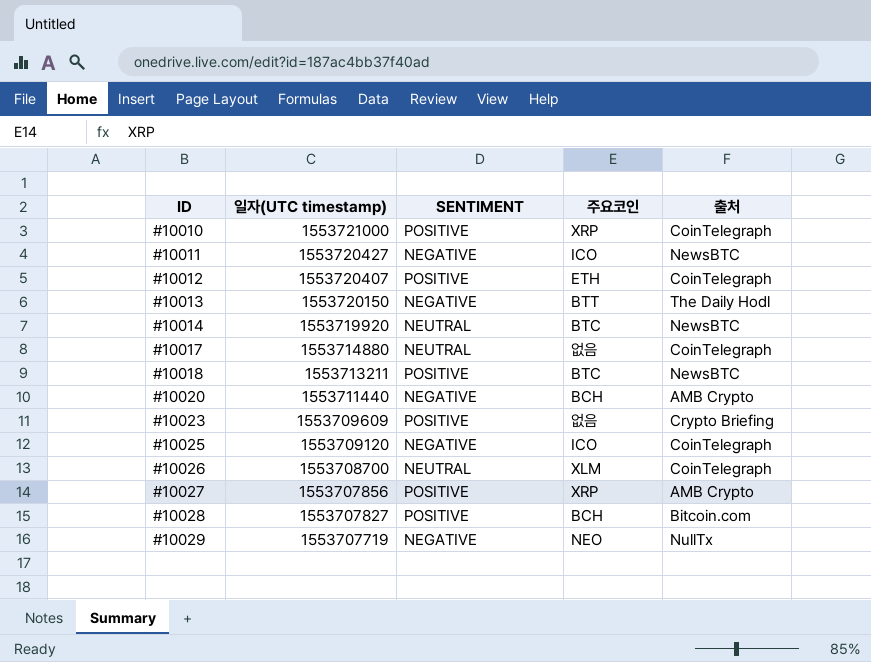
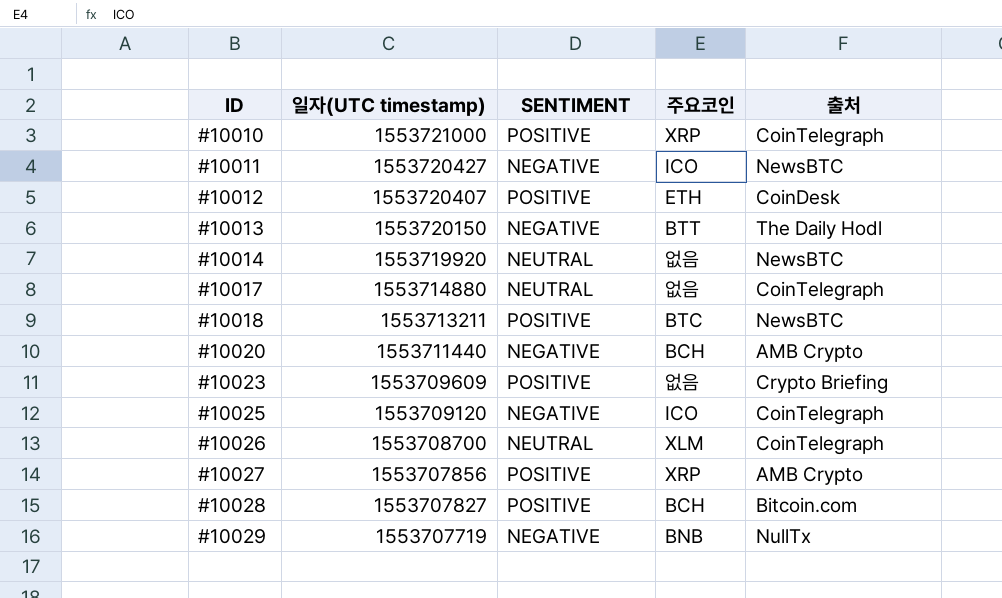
#10012 | 출처: CoinTelegraph -> CoinDesk
#10014 | 주요코인: BTC -> 없음
#10029 | 주요코인: NEO -> BNB

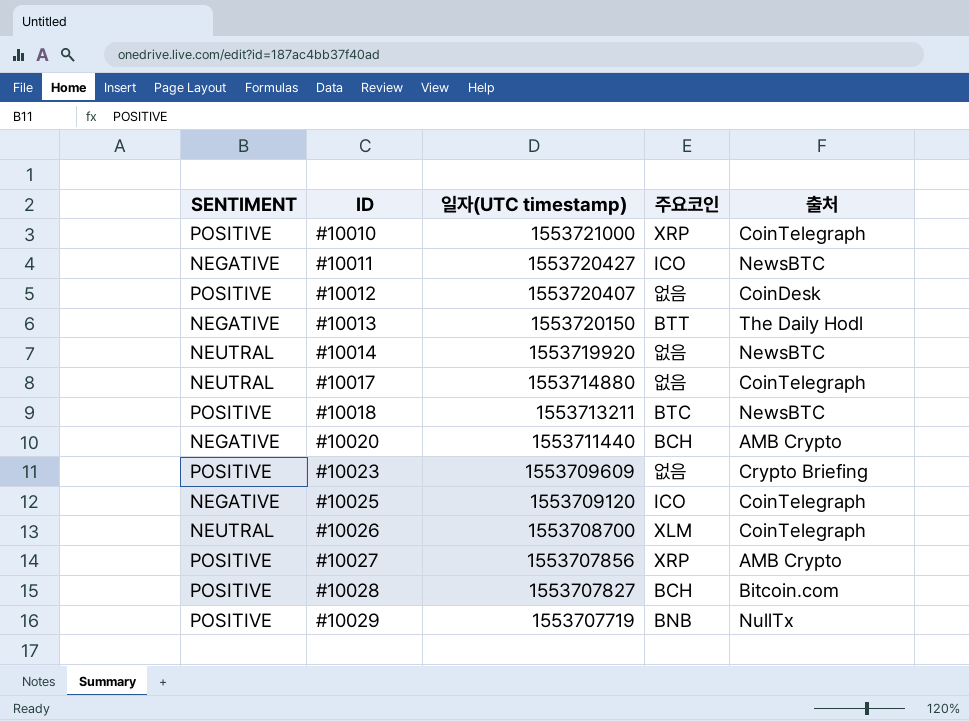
column SENTIMENT | position: 3 -> 1
#10012 | 주요코인: ETH -> 없음
#10029 | SENTIMENT: NEGATIVE -> POSITIVE

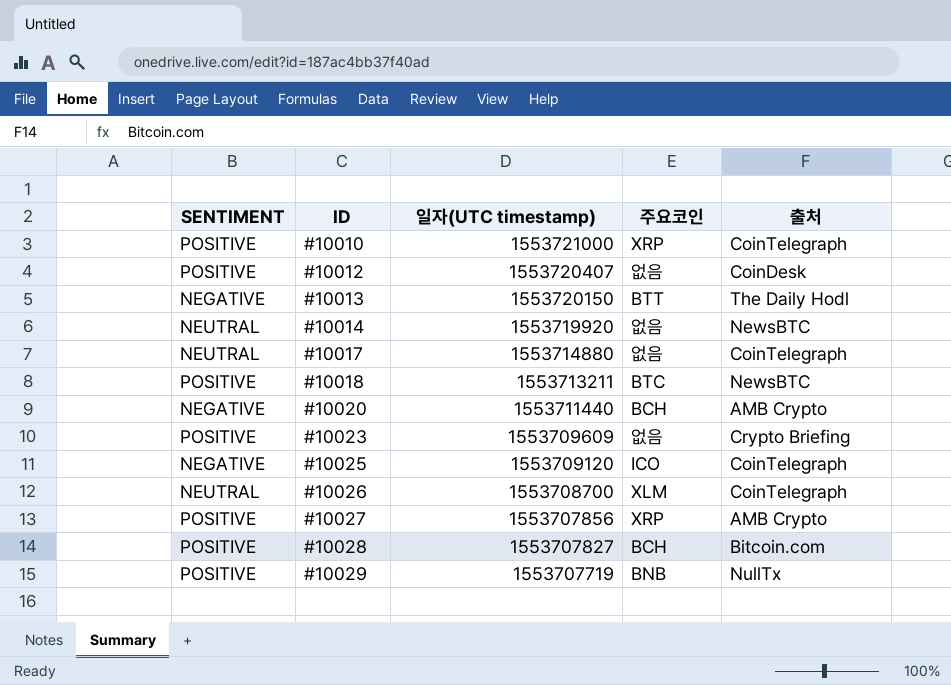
row #10011: NEGATIVE | 1553720427 | ICO | NewsBTC -> none

